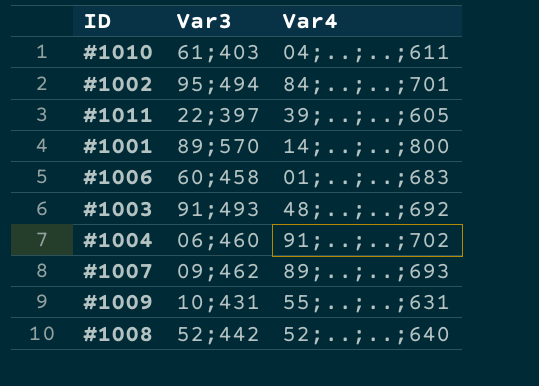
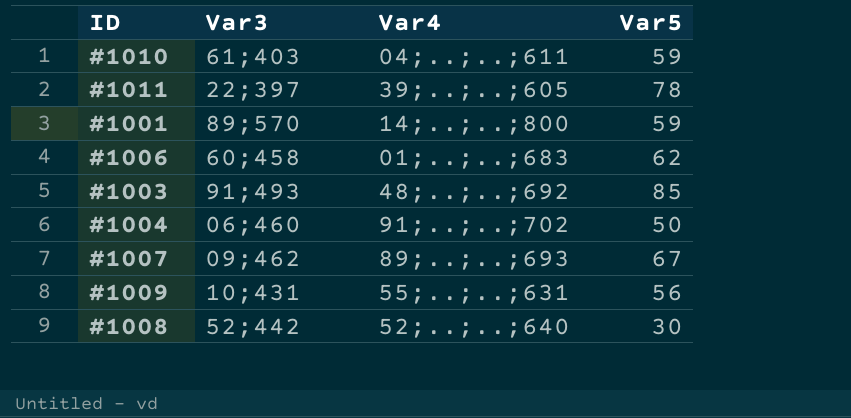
column Var5 | position: none -> 4
row #1002: 95;494 | 84;..;..;701 -> none

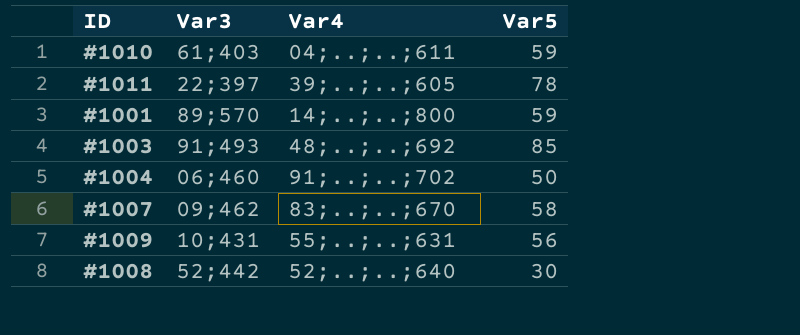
row #1006: 60;458 | 01;..;..;683 | 62 -> none
#1007 | Var4: 89;..;..;693 -> 83;..;..;670
#1007 | Var5: 67 -> 58

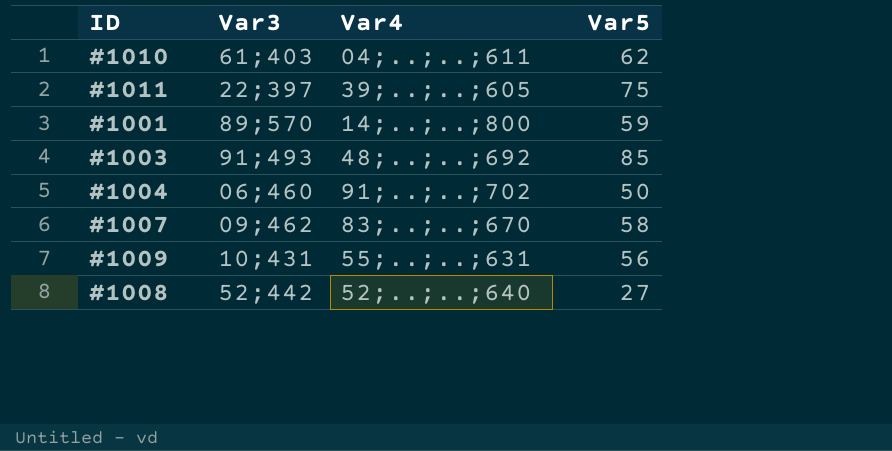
#1010 | Var5: 59 -> 62
#1011 | Var5: 78 -> 75
#1008 | Var5: 30 -> 27

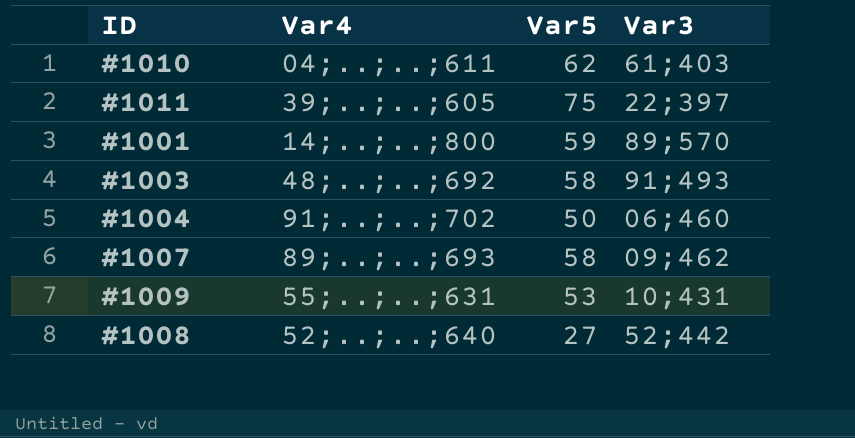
column Var3 | position: 2 -> 4
#1003 | Var5: 85 -> 58
#1007 | Var4: 83;..;..;670 -> 89;..;..;693
#1009 | Var5: 56 -> 53

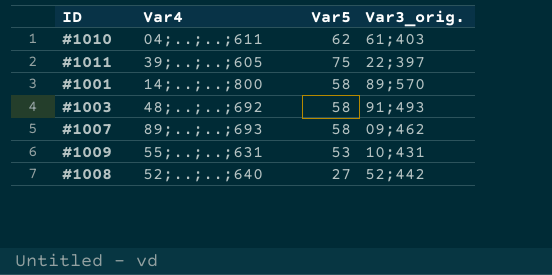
column name: Var3 -> Var3_orig.
row #1004: 91;..;..;702 | 50 | 06;460 -> none
#1001 | Var5: 59 -> 58

